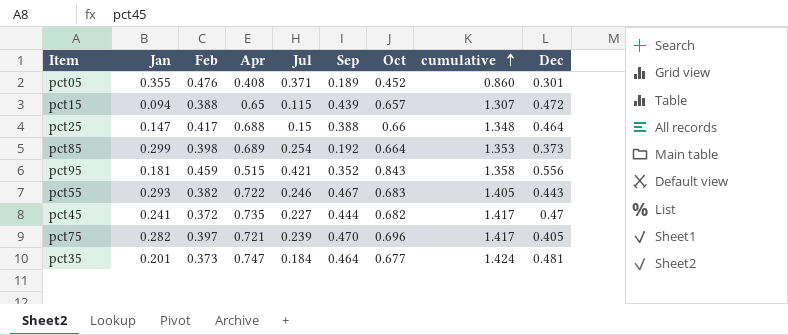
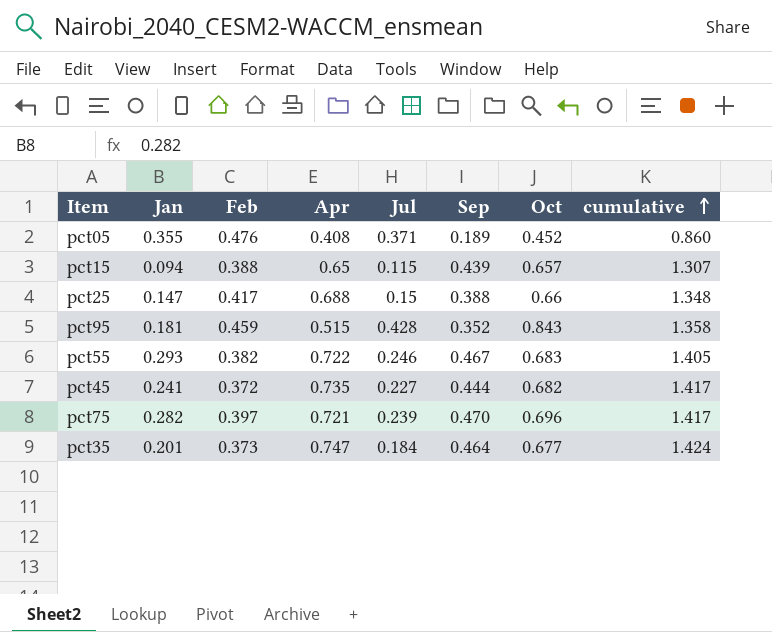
column Dec | position: 9 -> none
row pct85: 0.299 | 0.398 | 0.689 | 0.254 | 0.192 | 0.664 | 1.353 | 0.373 -> none
pct95 | Jul: 0.421 -> 0.428

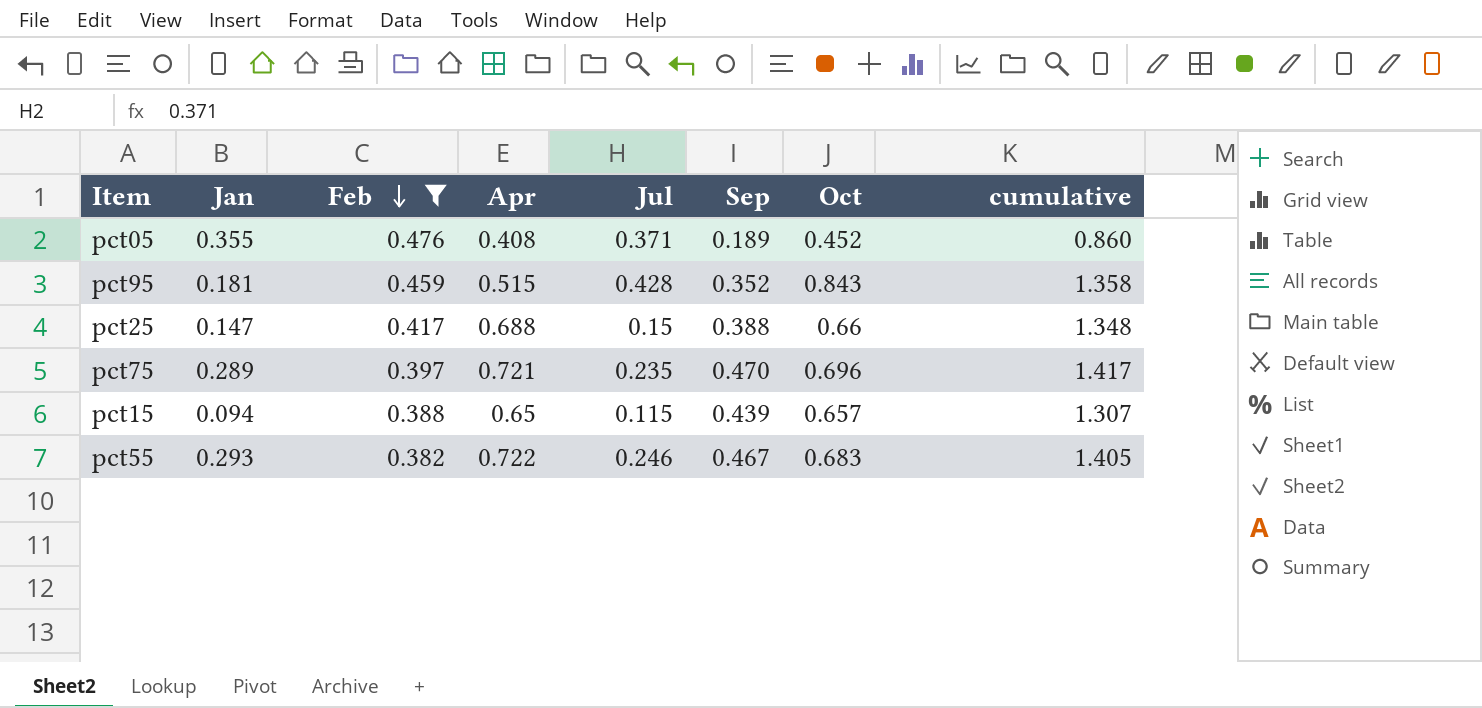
filter: none -> Feb >= 0.382
row order: cumulative ascending -> Feb descending
pct75 | Jan: 0.282 -> 0.289
pct75 | Jul: 0.239 -> 0.235

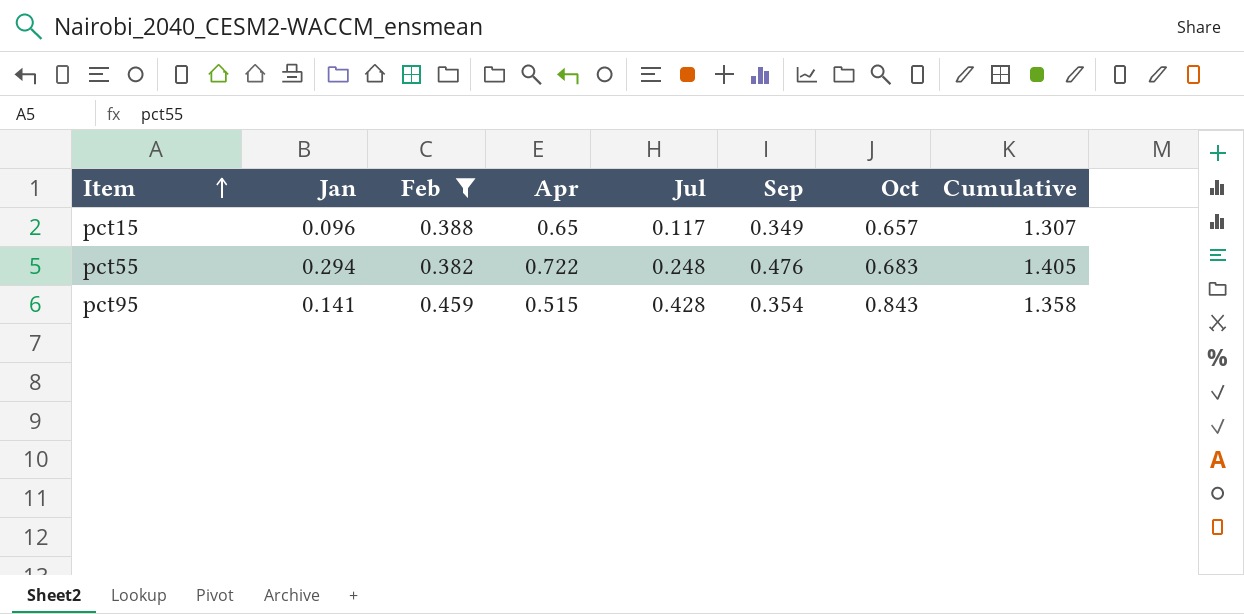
row order: Feb descending -> Item ascending
column name: cumulative -> Cumulative
row pct05: 0.355 | 0.476 | 0.408 | 0.371 | 0.189 | 0.452 | 0.860 -> none
row pct25: 0.147 | 0.417 | 0.688 | 0.15 | 0.388 | 0.66 | 1.348 -> none
row pct75: 0.289 | 0.397 | 0.721 | 0.235 | 0.470 | 0.696 | 1.417 -> none
pct15 | Jan: 0.094 -> 0.096
pct15 | Jul: 0.115 -> 0.117
pct15 | Sep: 0.439 -> 0.349
pct55 | Jan: 0.293 -> 0.294
pct55 | Jul: 0.246 -> 0.248
pct55 | Sep: 0.467 -> 0.476
pct95 | Jan: 0.181 -> 0.141
pct95 | Sep: 0.352 -> 0.354

